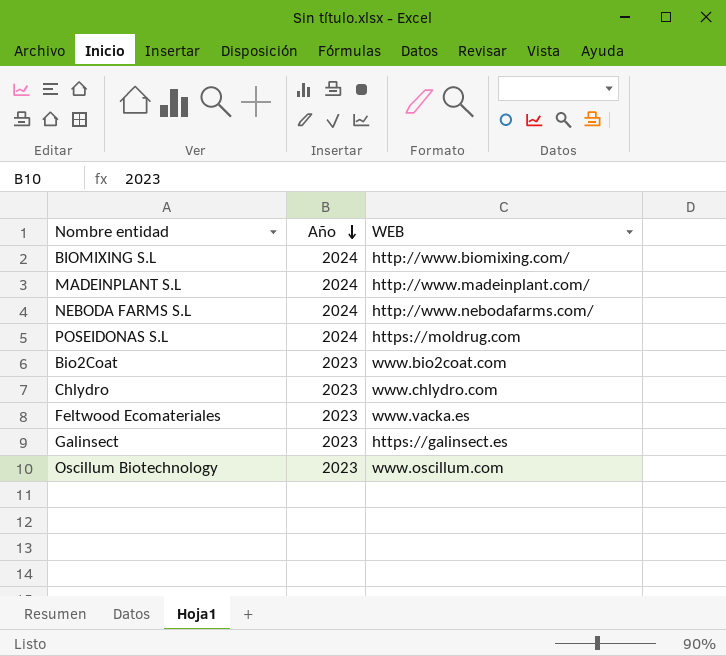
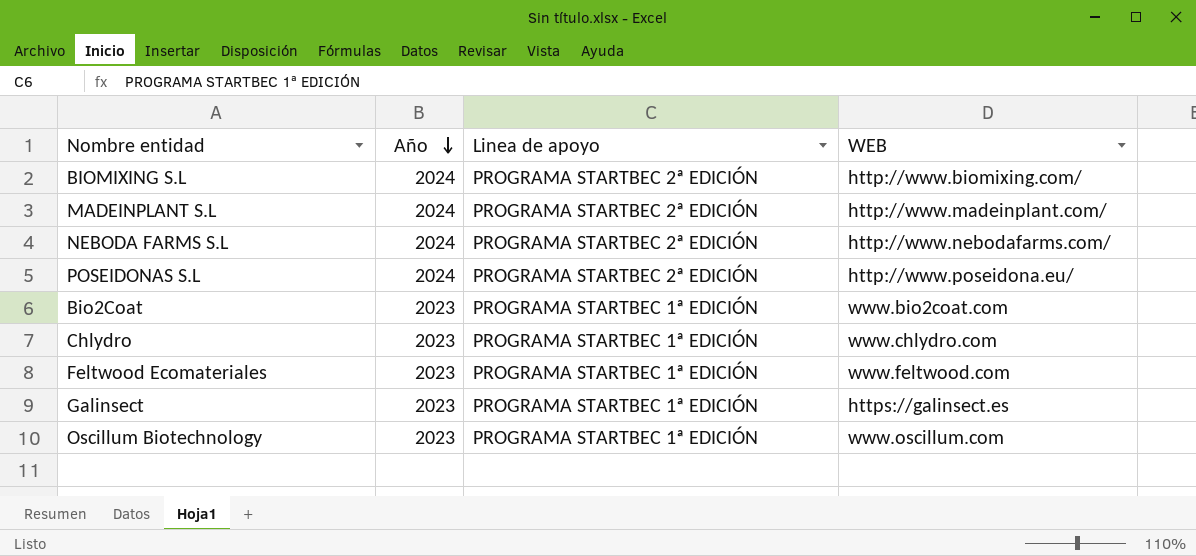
column Linea de apoyo | position: none -> 3
POSEIDONAS S.L | WEB: https://moldrug.com -> http://www.poseidona.eu/
Feltwood Ecomateriales | WEB: www.vacka.es -> www.feltwood.com

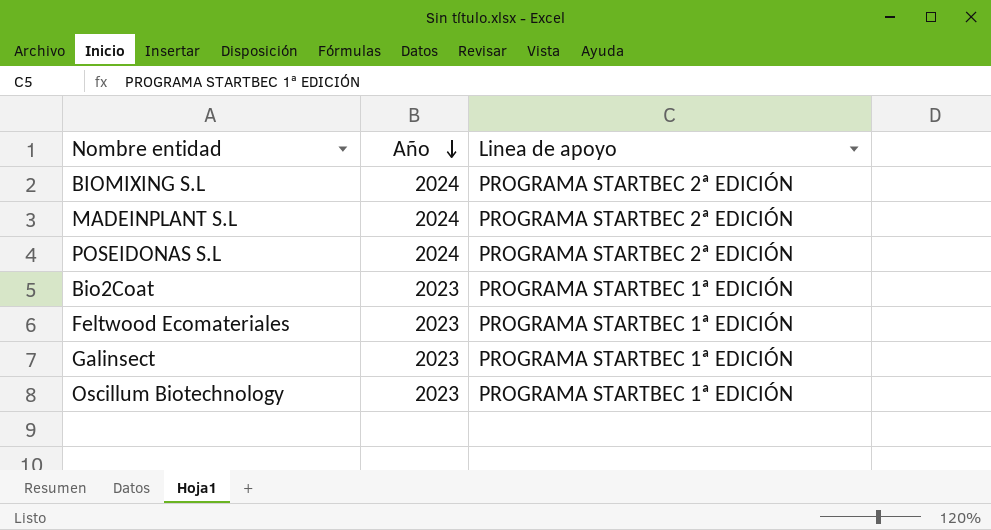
column WEB | position: 4 -> none
row NEBODA FARMS S.L: 2024 | PROGRAMA STARTBEC 2ª EDICIÓN | http://www.nebodafarms.com/ -> none
row Chlydro: 2023 | PROGRAMA STARTBEC 1ª EDICIÓN | www.chlydro.com -> none

